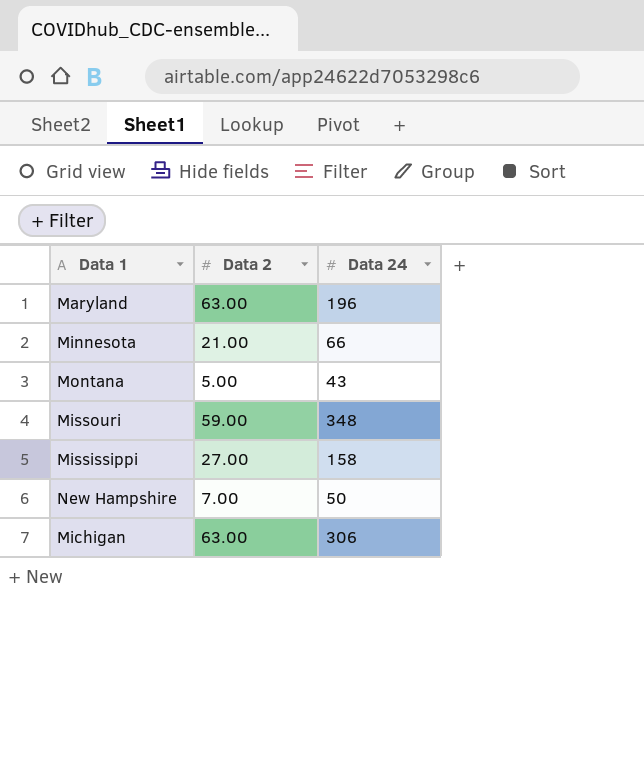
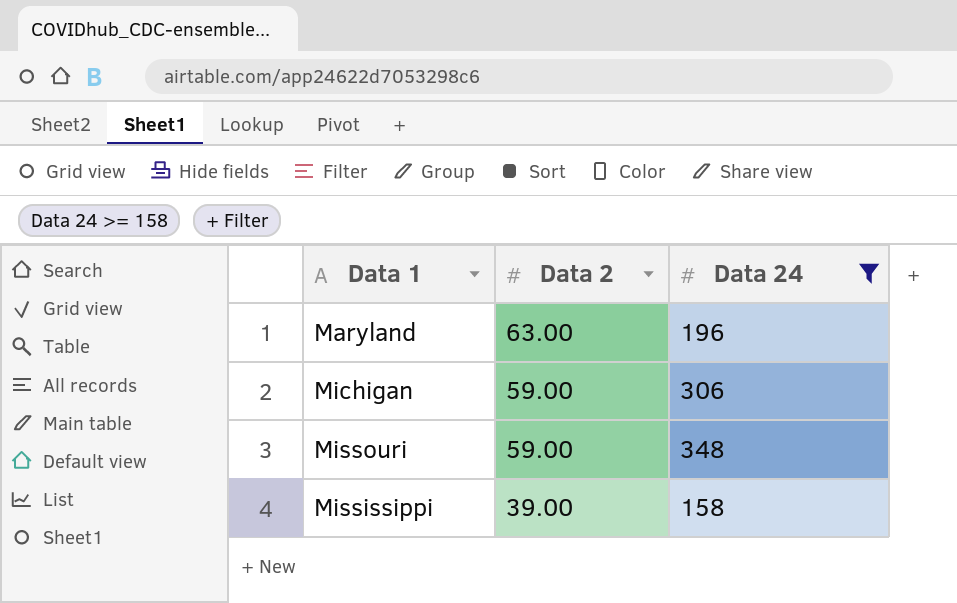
filter: none -> Data 24 >= 158
row order: none -> Data 2 descending
Michigan | Data 2: 63.00 -> 59.00
Mississippi | Data 2: 27.00 -> 39.00

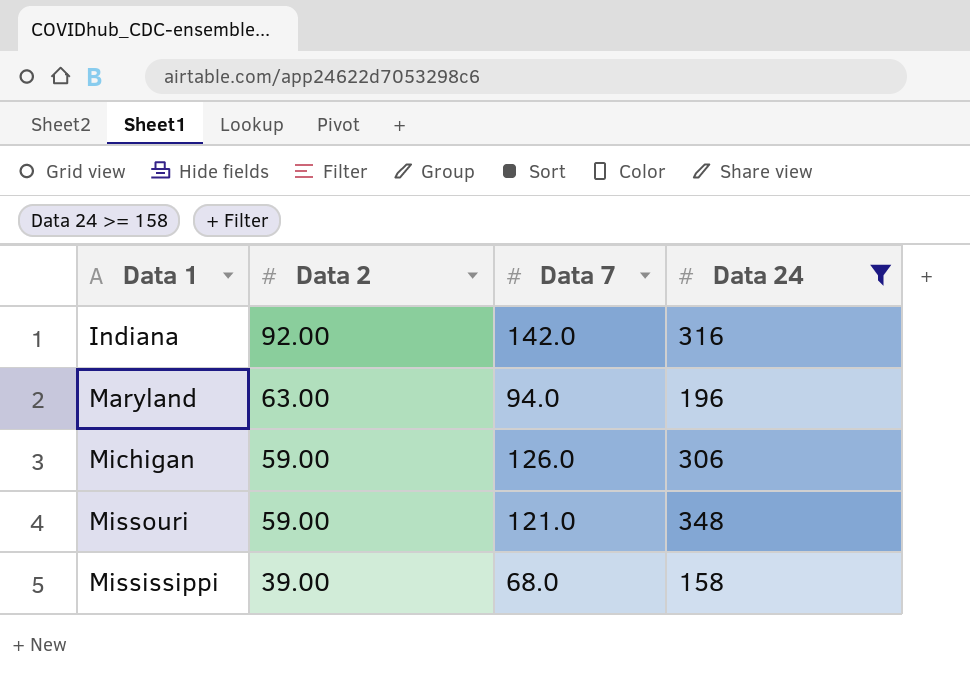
column Data 7 | position: none -> 3
row Indiana: none -> 92.00 | 142.0 | 316

